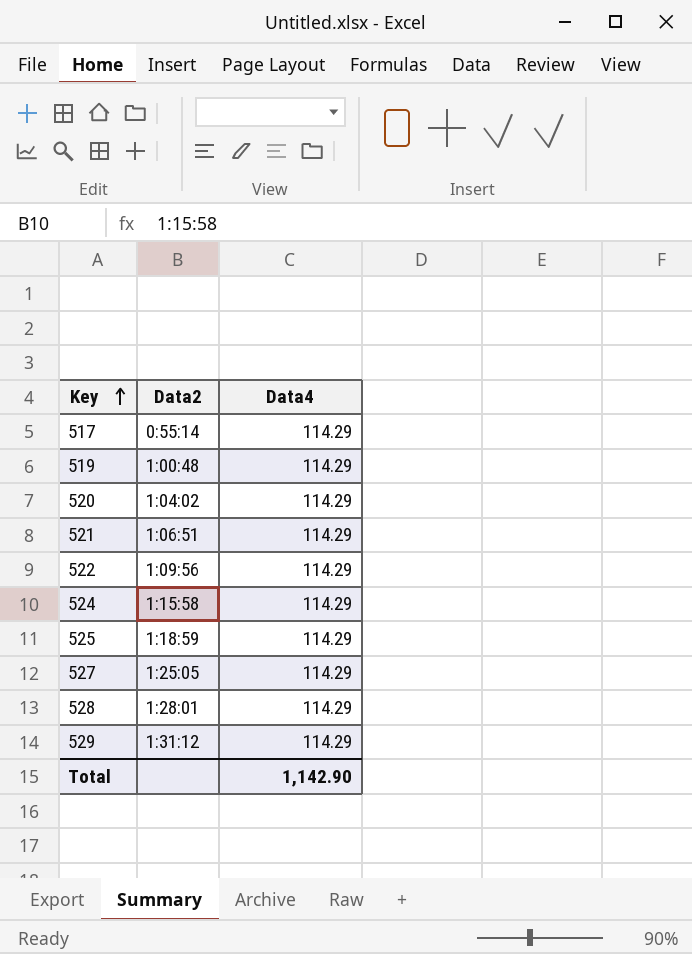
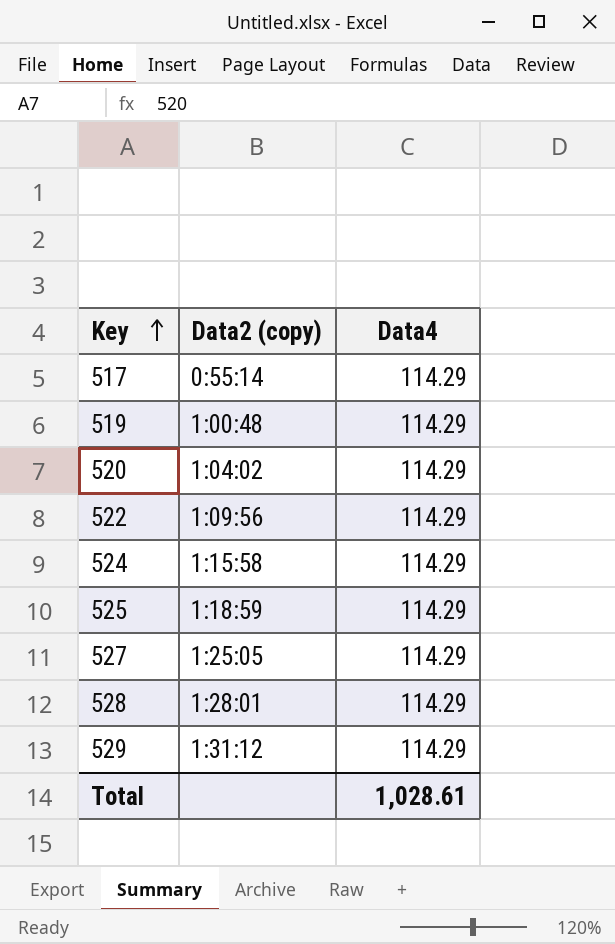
column name: Data2 -> Data2 (copy)
row 521: 1:06:51 | 114.29 -> none
Total | Data4: 1,142.90 -> 1,028.61

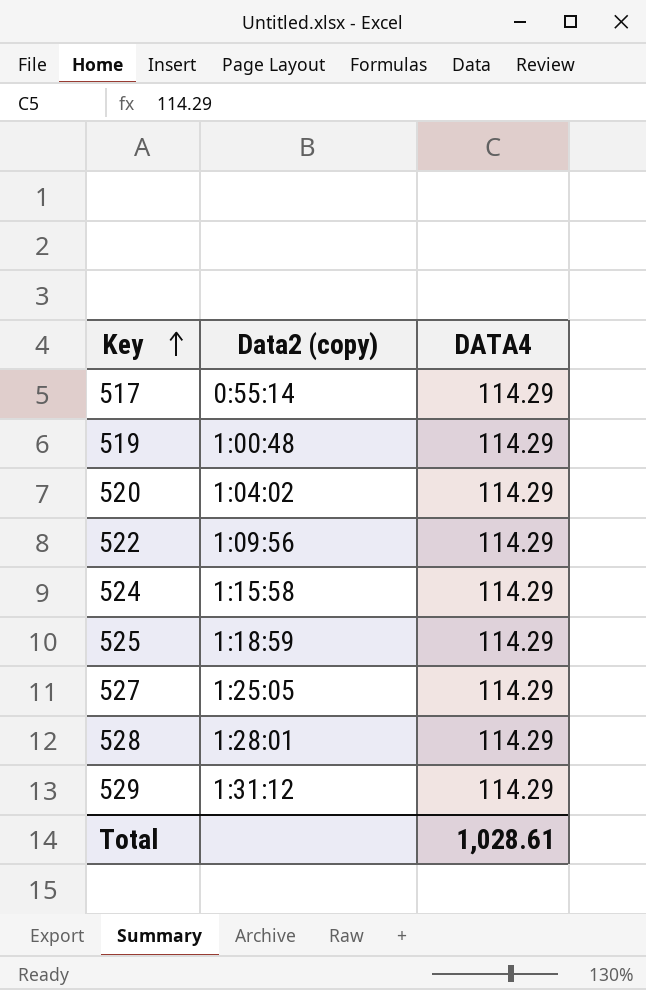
column name: Data4 -> DATA4

